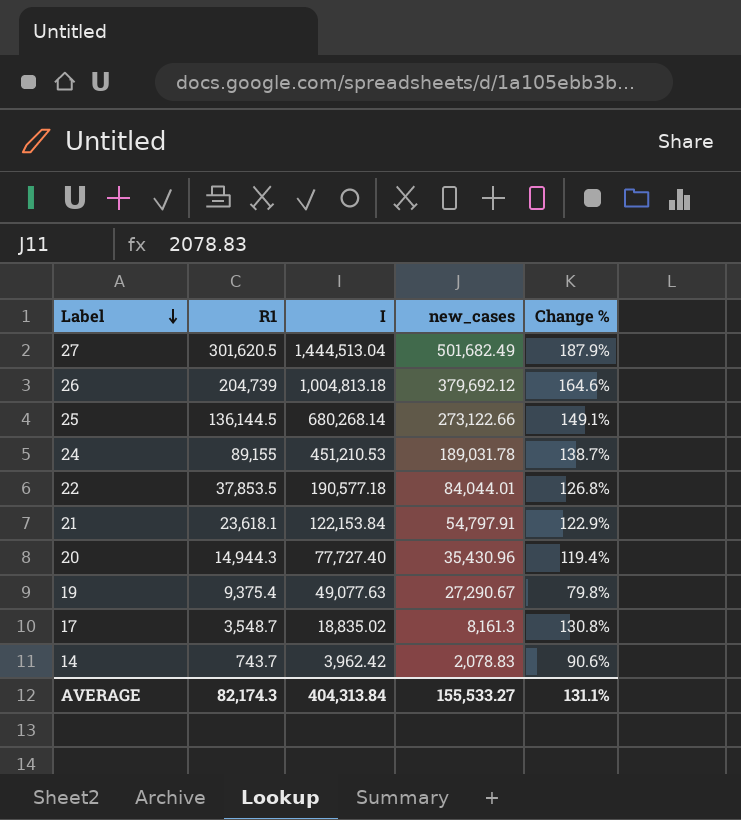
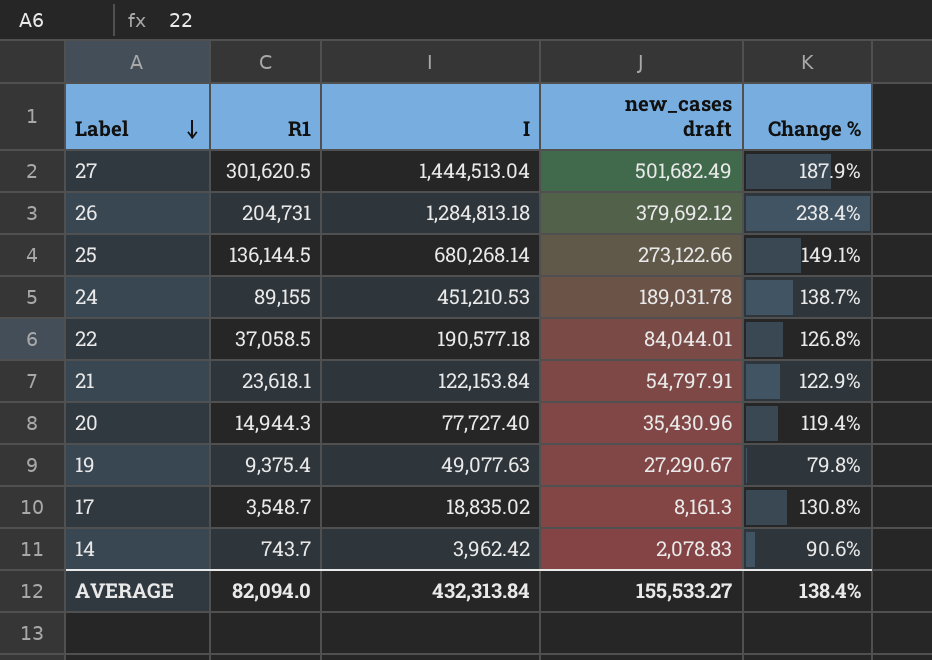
column name: new_cases -> new_cases draft
26 | R1: 204,739 -> 204,731
26 | I: 1,004,813.18 -> 1,284,813.18
26 | Change %: 164.6% -> 238.4%
22 | R1: 37,853.5 -> 37,058.5
AVERAGE | R1: 82,174.3 -> 82,094.0
AVERAGE | I: 404,313.84 -> 432,313.84
AVERAGE | Change %: 131.1% -> 138.4%

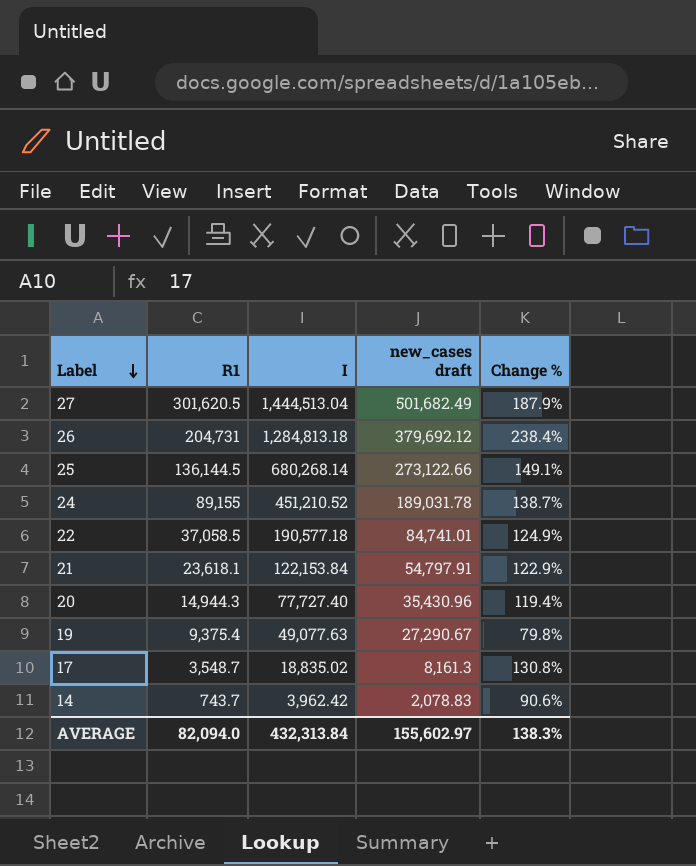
24 | I: 451,210.53 -> 451,210.52
22 | new_cases draft: 84,044.01 -> 84,741.01
22 | Change %: 126.8% -> 124.9%
AVERAGE | new_cases draft: 155,533.27 -> 155,602.97
AVERAGE | Change %: 138.4% -> 138.3%

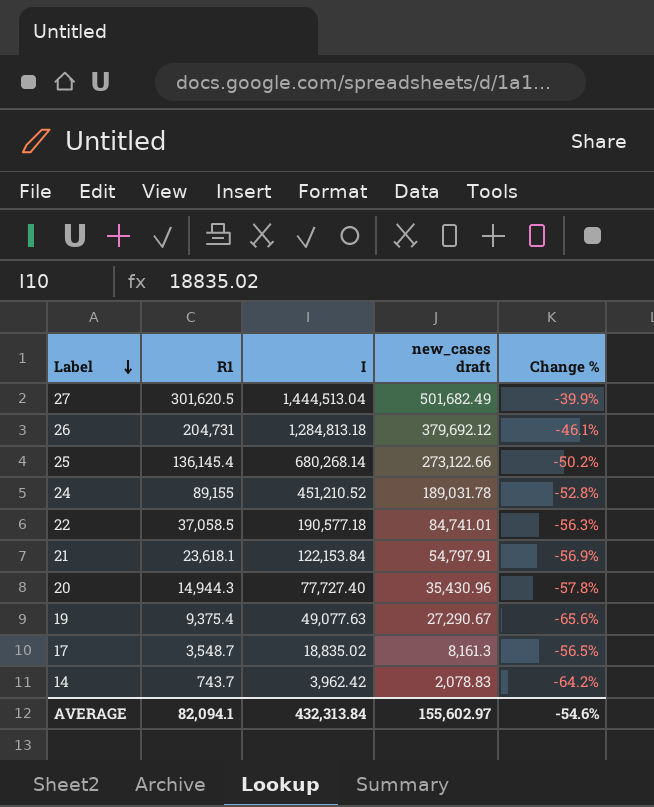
column Change % | formula: ([I] - [new_cases draft]) / [new_cases draft] -> ([R1] - [new_cases draft]) / [new_cases draft]
25 | R1: 136,144.5 -> 136,145.4
AVERAGE | R1: 82,094.0 -> 82,094.1
AVERAGE | Change %: 138.3% -> -54.6%

